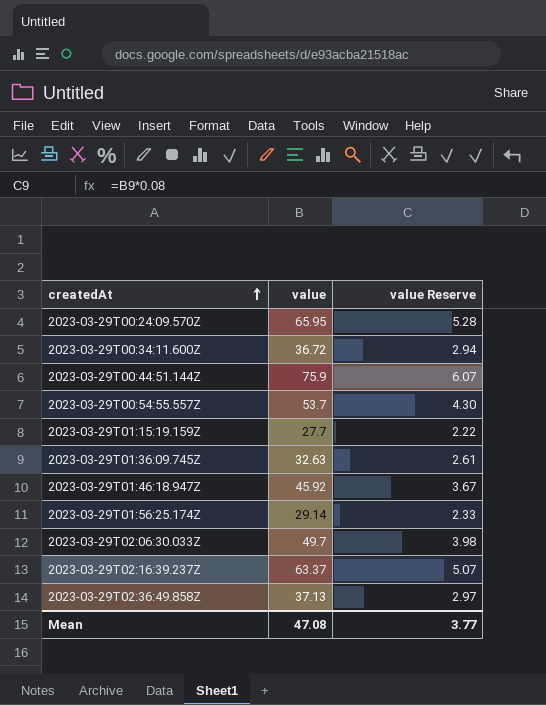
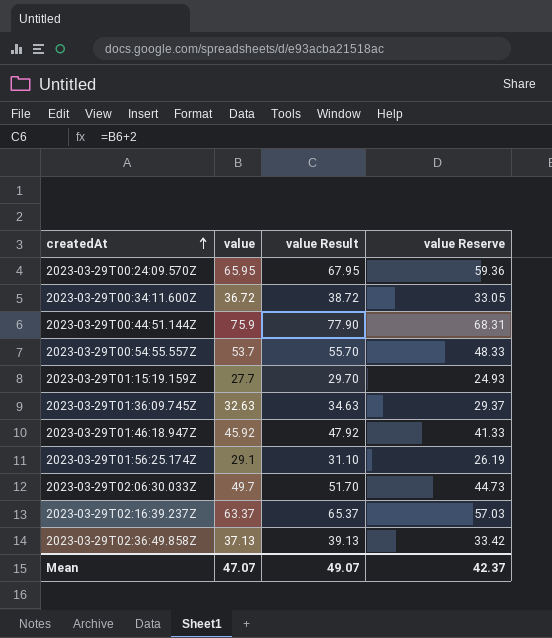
column value Result | formula: none -> [value] + 2
column value Reserve | formula: [value] * 0.08 -> [value] * 0.9
2023-03-29T01:56:25.174Z | value: 29.14 -> 29.1
Mean | value: 47.08 -> 47.07
Mean | value Reserve: 3.77 -> 42.37

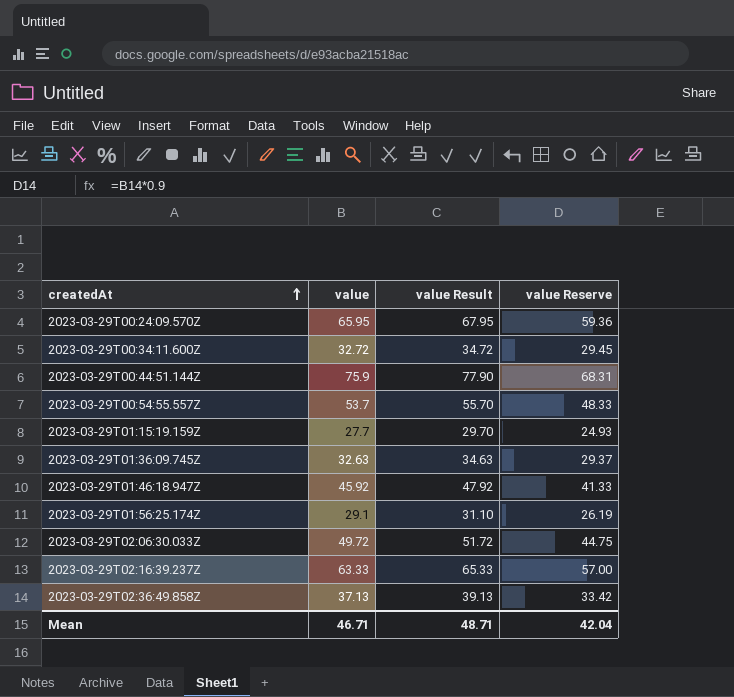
2023-03-29T00:34:11.600Z | value: 36.72 -> 32.72
2023-03-29T00:34:11.600Z | value Result: 38.72 -> 34.72
2023-03-29T00:34:11.600Z | value Reserve: 33.05 -> 29.45
2023-03-29T02:06:30.033Z | value: 49.7 -> 49.72
2023-03-29T02:06:30.033Z | value Result: 51.70 -> 51.72
2023-03-29T02:06:30.033Z | value Reserve: 44.73 -> 44.75
2023-03-29T02:16:39.237Z | value: 63.37 -> 63.33
2023-03-29T02:16:39.237Z | value Result: 65.37 -> 65.33
2023-03-29T02:16:39.237Z | value Reserve: 57.03 -> 57.00
Mean | value: 47.07 -> 46.71
Mean | value Result: 49.07 -> 48.71
Mean | value Reserve: 42.37 -> 42.04

